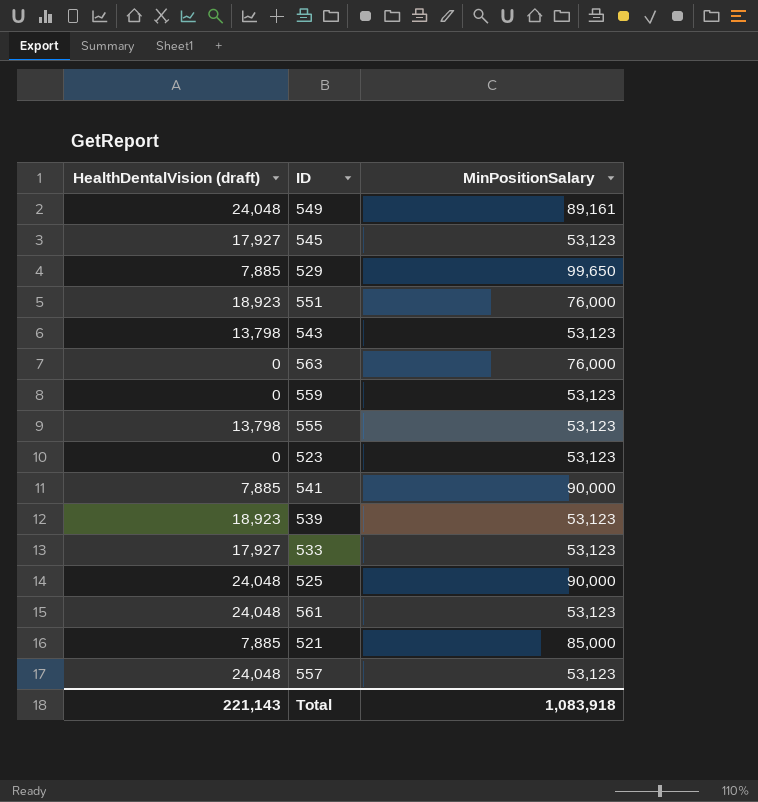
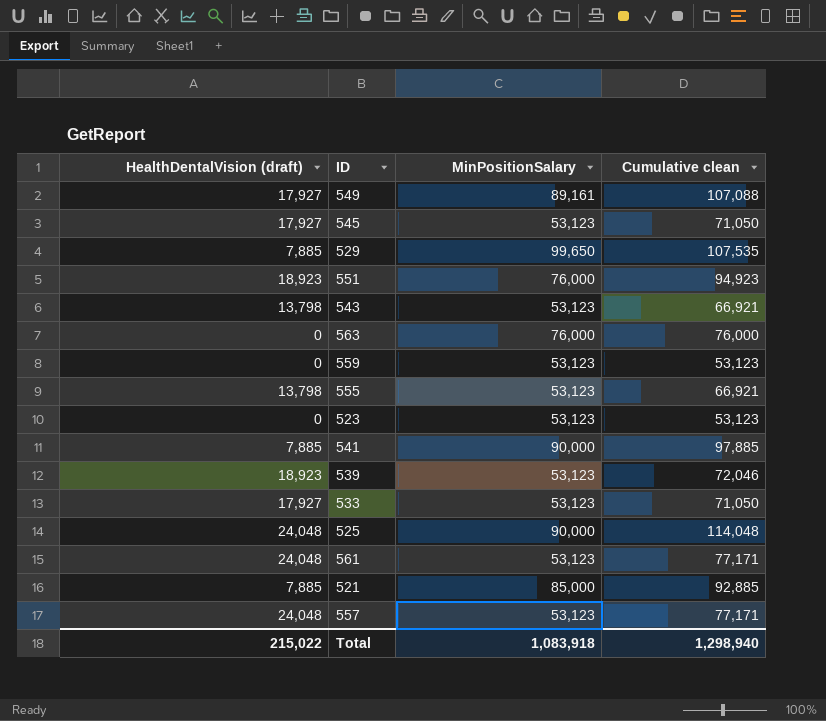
column Cumulative clean | formula: none -> [HealthDentalVision (draft)] + [MinPositionSalary]
549 | HealthDentalVision (draft): 24,048 -> 17,927
Total | HealthDentalVision (draft): 221,143 -> 215,022

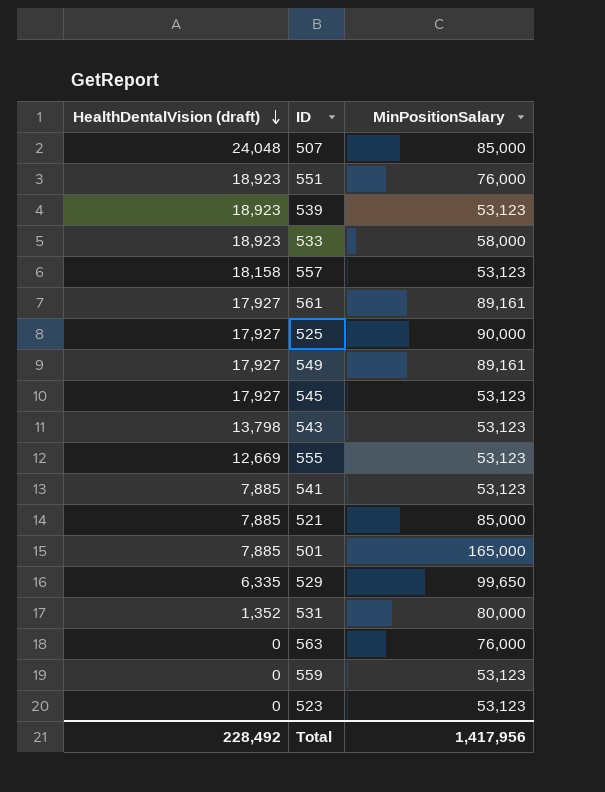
row order: none -> HealthDentalVision (draft) descending
column Cumulative clean | formula: [HealthDentalVision (draft)] + [MinPositionSalary] -> none
row 507: none -> 24,048 | 85,000
533 | HealthDentalVision (draft): 17,927 -> 18,923
533 | MinPositionSalary: 53,123 -> 58,000
557 | HealthDentalVision (draft): 24,048 -> 18,158
561 | HealthDentalVision (draft): 24,048 -> 17,927
561 | MinPositionSalary: 53,123 -> 89,161
525 | HealthDentalVision (draft): 24,048 -> 17,927
555 | HealthDentalVision (draft): 13,798 -> 12,669
541 | MinPositionSalary: 90,000 -> 53,123
row 501: none -> 7,885 | 165,000
529 | HealthDentalVision (draft): 7,885 -> 6,335
row 531: none -> 1,352 | 80,000
Total | HealthDentalVision (draft): 215,022 -> 228,492
Total | MinPositionSalary: 1,083,918 -> 1,417,956

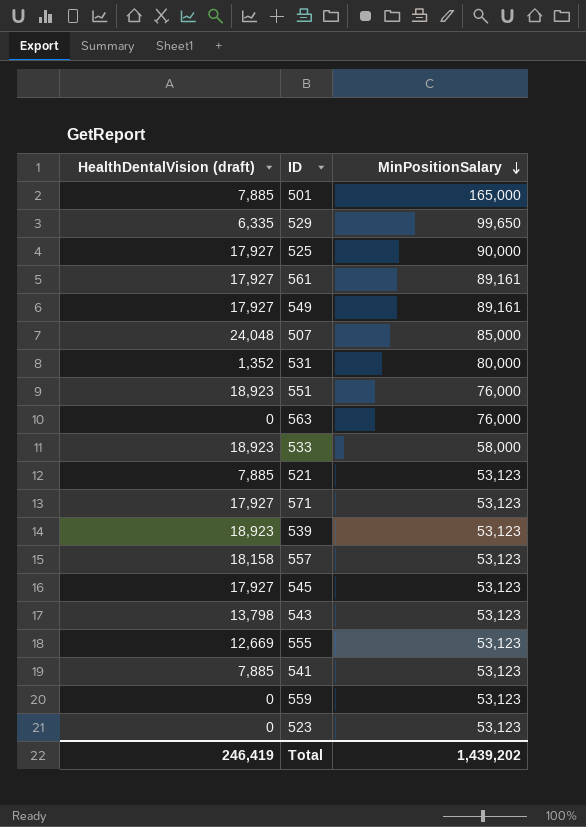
row order: HealthDentalVision (draft) descending -> MinPositionSalary descending
521 | MinPositionSalary: 85,000 -> 53,123
row 571: none -> 17,927 | 53,123
Total | HealthDentalVision (draft): 228,492 -> 246,419
Total | MinPositionSalary: 1,417,956 -> 1,439,202

